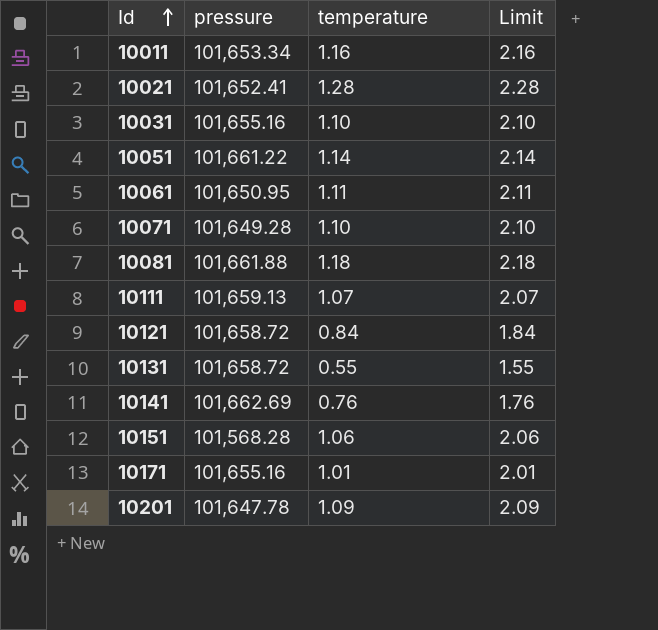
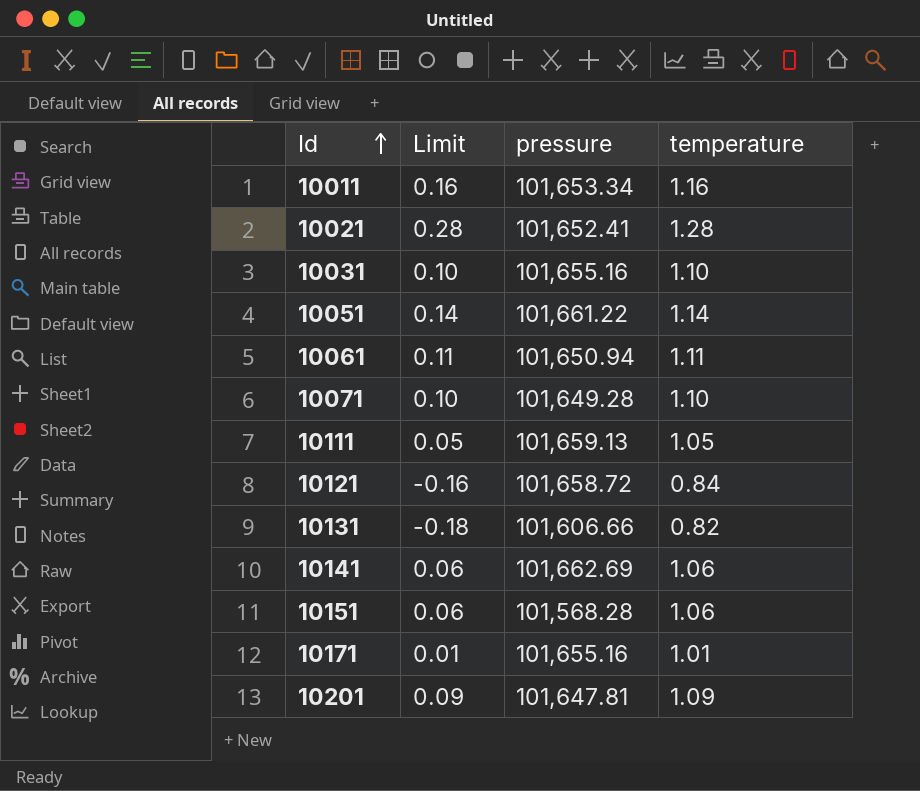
column Limit | formula: [temperature] + 1 -> [temperature] - 1
column Limit | position: 4 -> 2
row 10081: 101,661.88 | 1.18 | 2.18 -> none
10061 | pressure: 101,650.95 -> 101,650.94
10111 | temperature: 1.07 -> 1.05
10131 | pressure: 101,658.72 -> 101,606.66
10131 | temperature: 0.55 -> 0.82
10141 | temperature: 0.76 -> 1.06
10201 | pressure: 101,647.78 -> 101,647.81

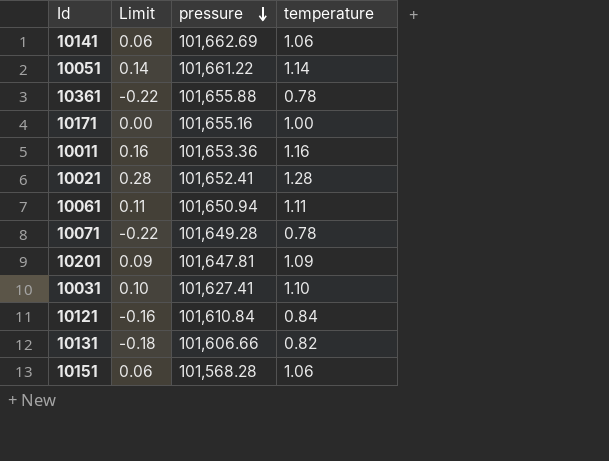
row order: Id ascending -> pressure descending
row 10111: 0.05 | 101,659.13 | 1.05 -> none
row 10361: none -> -0.22 | 101,655.88 | 0.78
10171 | Limit: 0.01 -> 0.00
10171 | temperature: 1.01 -> 1.00
10011 | pressure: 101,653.34 -> 101,653.36
10071 | Limit: 0.10 -> -0.22
10071 | temperature: 1.10 -> 0.78
10031 | pressure: 101,655.16 -> 101,627.41
10121 | pressure: 101,658.72 -> 101,610.84

